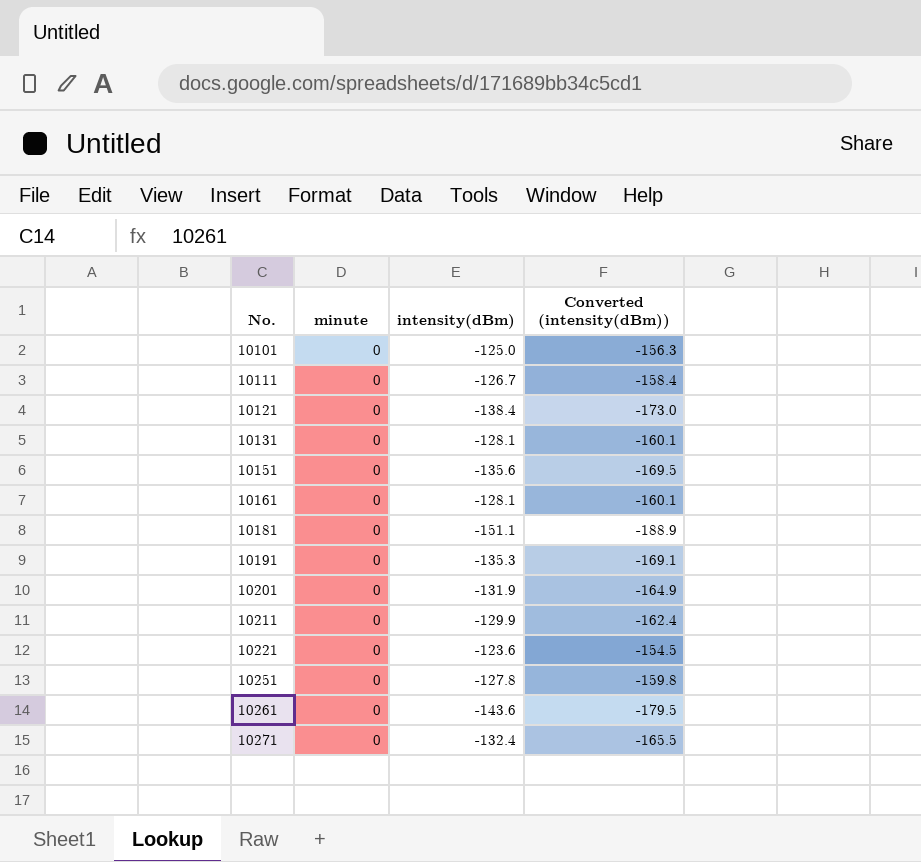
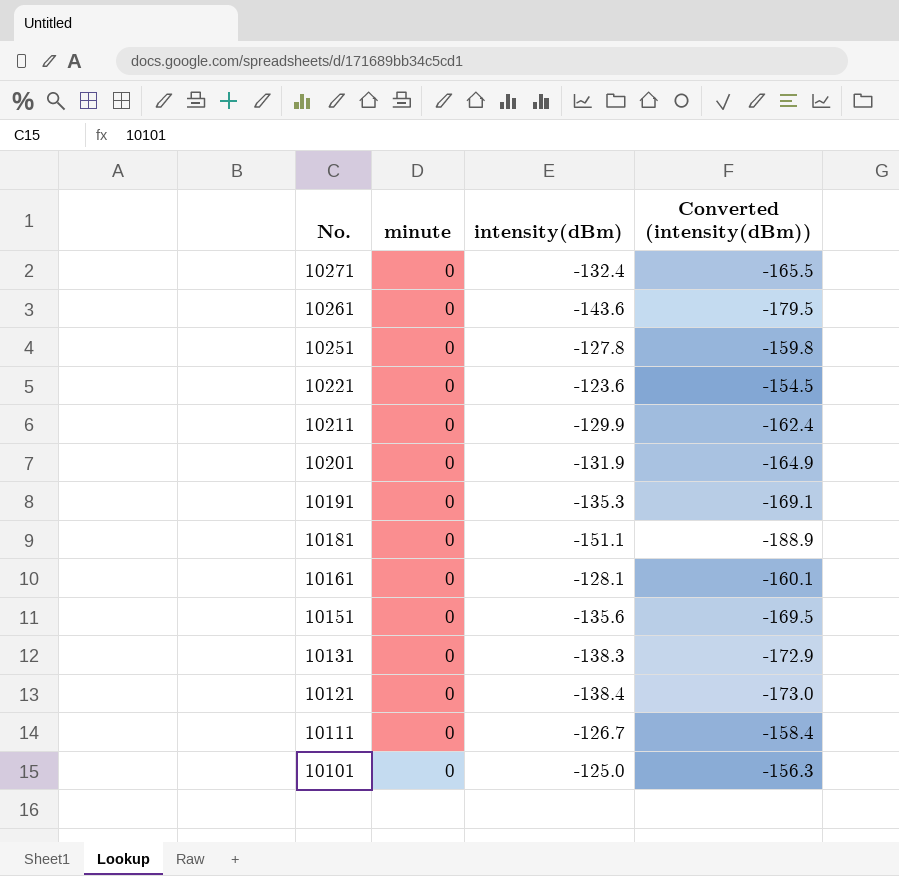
row order: No. ascending -> No. descending
10131 | intensity(dBm): -128.1 -> -138.3
10131 | Converted (intensity(dBm)): -160.1 -> -172.9

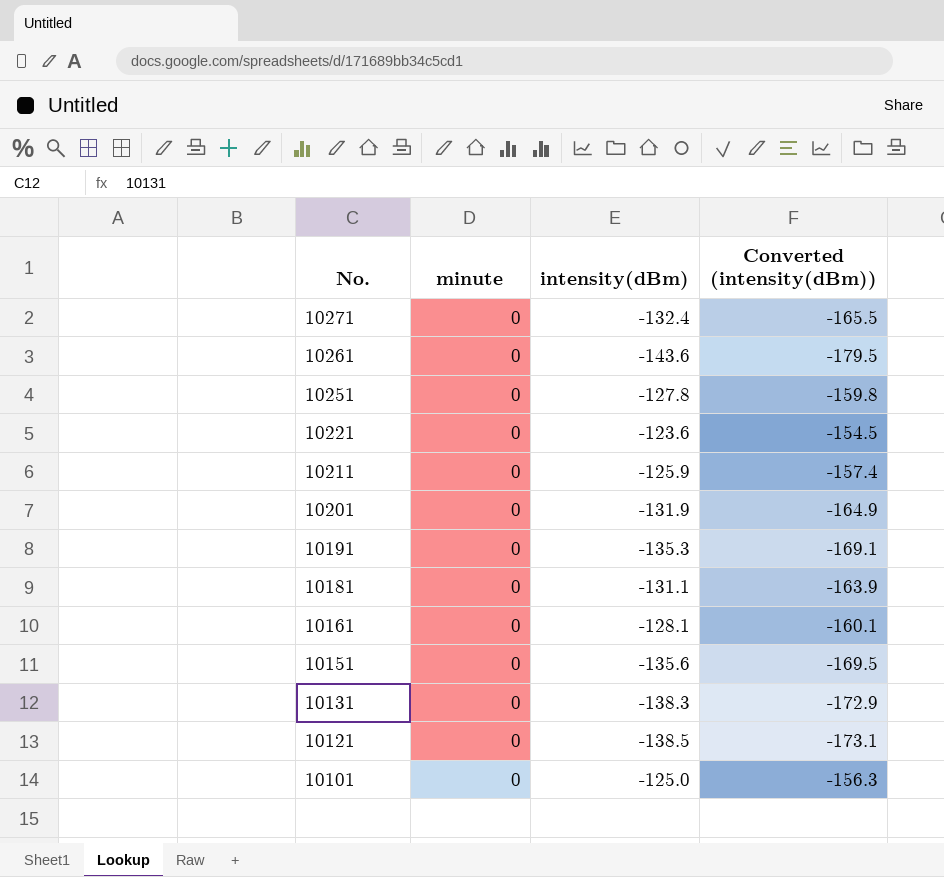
row 10111: 0 | -126.7 | -158.4 -> none
10211 | intensity(dBm): -129.9 -> -125.9
10211 | Converted (intensity(dBm)): -162.4 -> -157.4
10181 | intensity(dBm): -151.1 -> -131.1
10181 | Converted (intensity(dBm)): -188.9 -> -163.9
10121 | intensity(dBm): -138.4 -> -138.5
10121 | Converted (intensity(dBm)): -173.0 -> -173.1

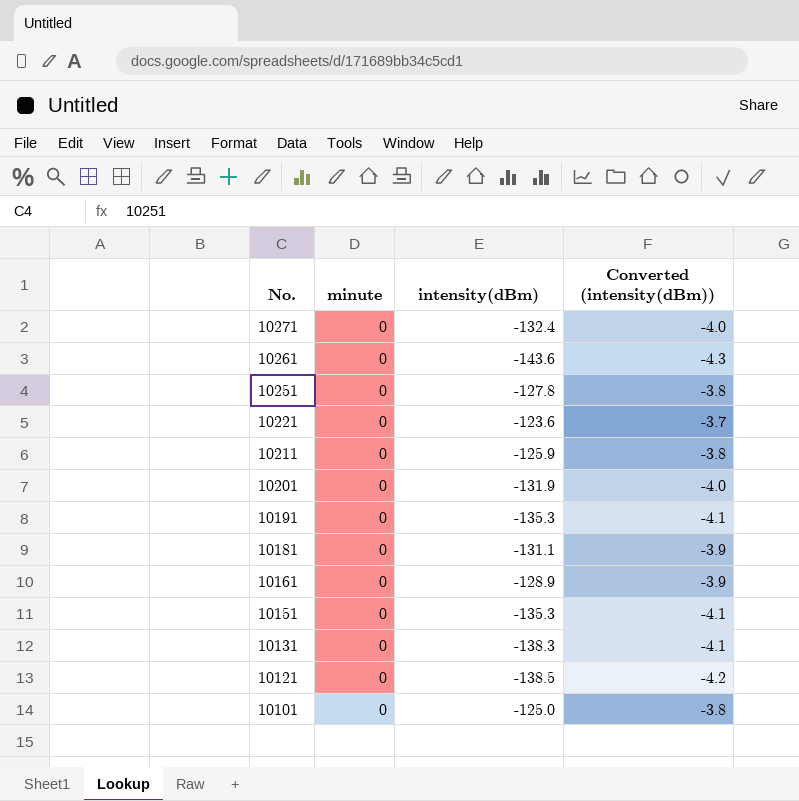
column Converted (intensity(dBm)) | formula: [intensity(dBm)] * 1.25 -> [intensity(dBm)] * 0.03
10161 | intensity(dBm): -128.1 -> -128.9
10151 | intensity(dBm): -135.6 -> -135.3

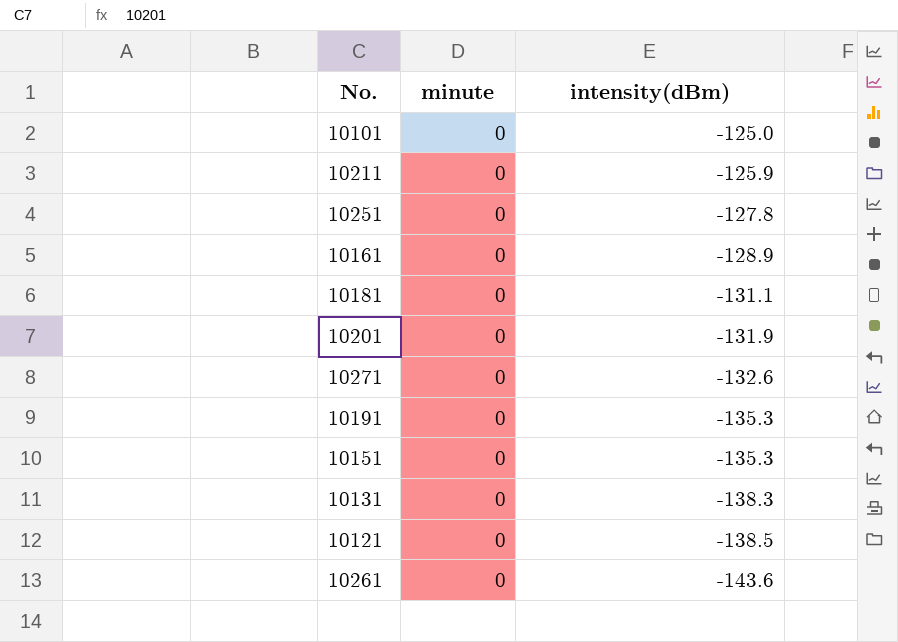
row order: No. descending -> intensity(dBm) descending
column Converted (intensity(dBm)) | formula: [intensity(dBm)] * 0.03 -> none
row 10221: 0 | -123.6 | -3.7 -> none
10271 | intensity(dBm): -132.4 -> -132.6

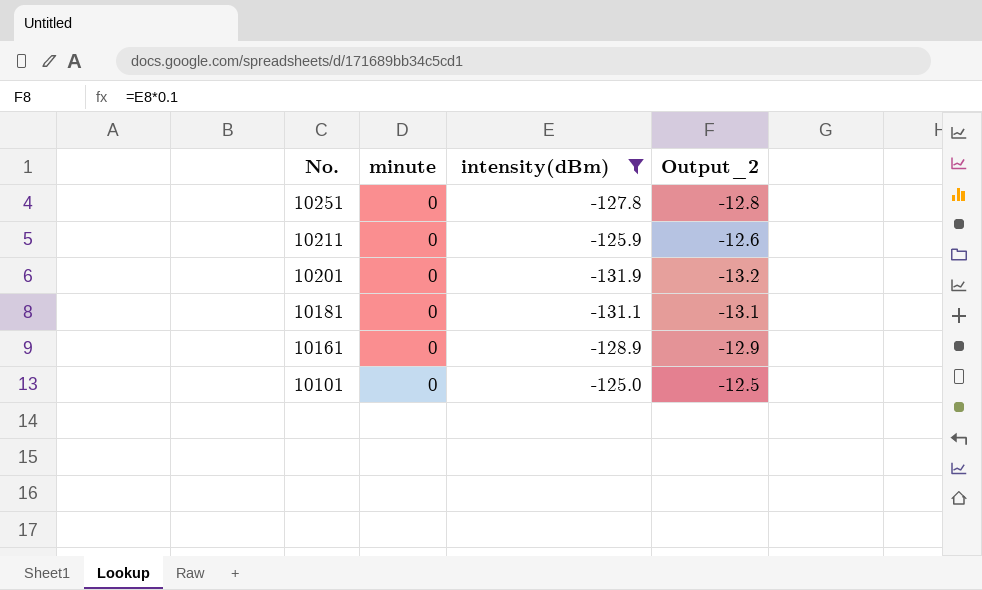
filter: none -> intensity(dBm) >= -131.9
row order: intensity(dBm) descending -> No. descending
column Output_2 | formula: none -> [intensity(dBm)] * 0.1

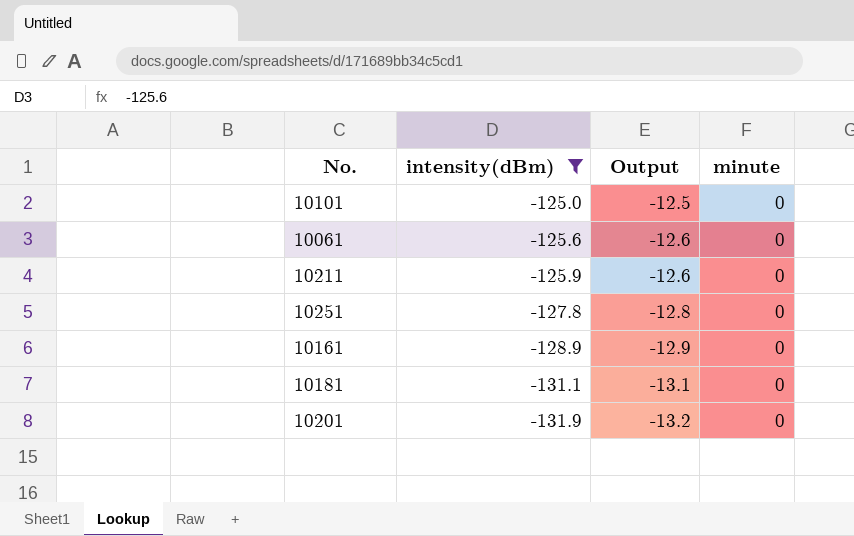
row order: No. descending -> intensity(dBm) descending
column name: Output_2 -> Output
column minute | position: 2 -> 4
row 10061: none -> -125.6 | -12.6 | 0

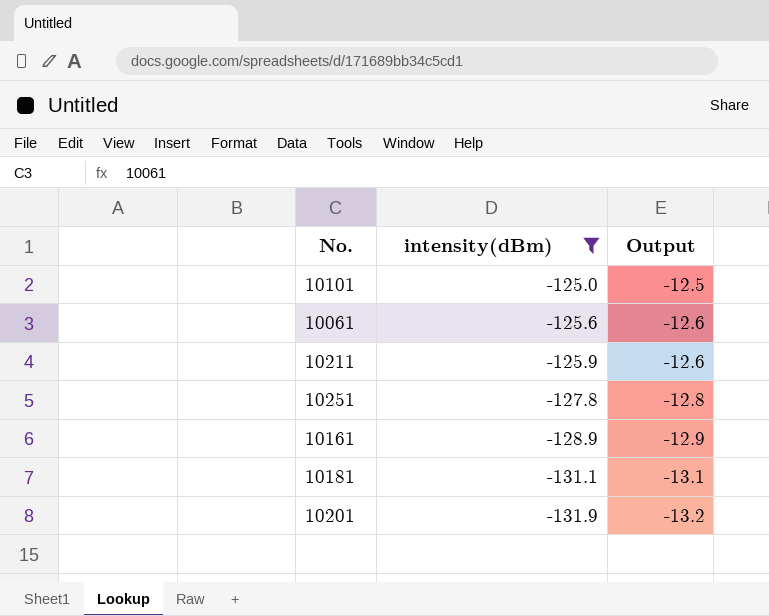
column minute | position: 4 -> none

